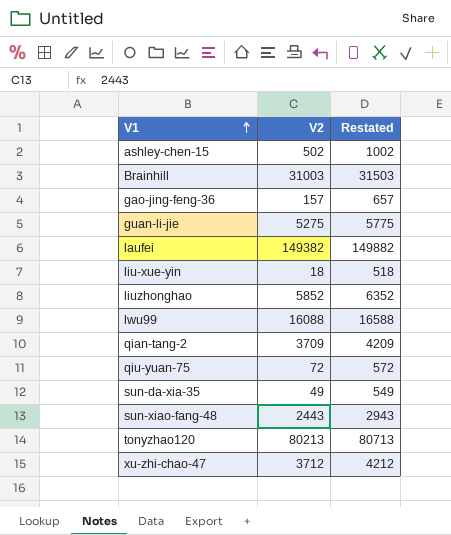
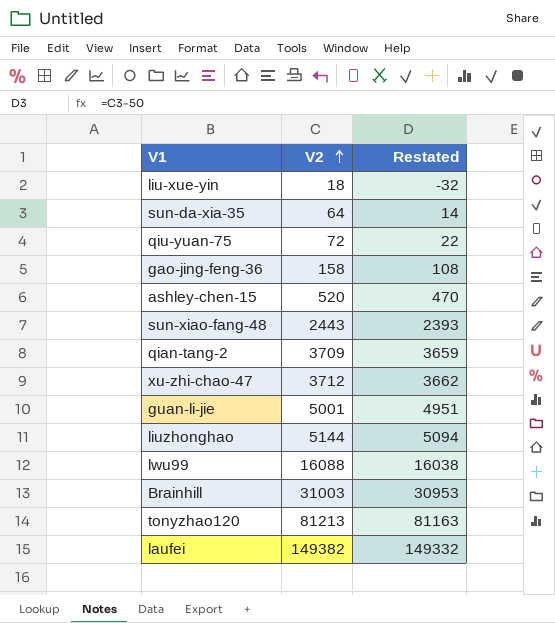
row order: V1 ascending -> V2 ascending
column Restated | formula: [V2] + 500 -> [V2] - 50
sun-da-xia-35 | V2: 49 -> 64
gao-jing-feng-36 | V2: 157 -> 158
ashley-chen-15 | V2: 502 -> 520
guan-li-jie | V2: 5275 -> 5001
liuzhonghao | V2: 5852 -> 5144
tonyzhao120 | V2: 80213 -> 81213

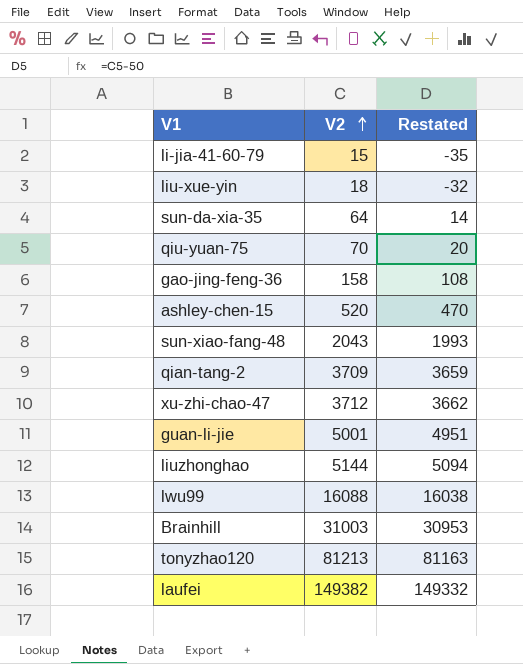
row li-jia-41-60-79: none -> 15 | -35
qiu-yuan-75 | V2: 72 -> 70
qiu-yuan-75 | Restated: 22 -> 20
sun-xiao-fang-48 | V2: 2443 -> 2043
sun-xiao-fang-48 | Restated: 2393 -> 1993

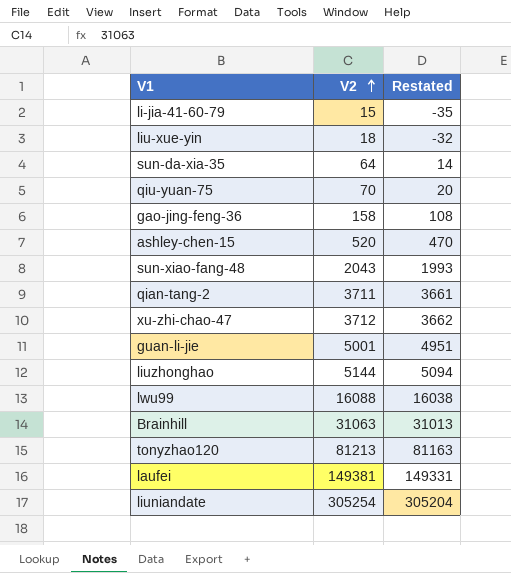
qian-tang-2 | V2: 3709 -> 3711
qian-tang-2 | Restated: 3659 -> 3661
Brainhill | V2: 31003 -> 31063
Brainhill | Restated: 30953 -> 31013
laufei | V2: 149382 -> 149381
laufei | Restated: 149332 -> 149331
row liuniandate: none -> 305254 | 305204

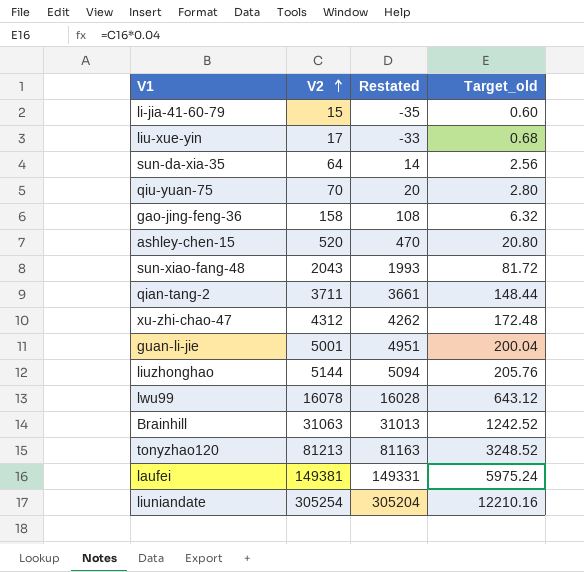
column Target_old | formula: none -> [V2] * 0.04
liu-xue-yin | V2: 18 -> 17
liu-xue-yin | Restated: -32 -> -33
xu-zhi-chao-47 | V2: 3712 -> 4312
xu-zhi-chao-47 | Restated: 3662 -> 4262
lwu99 | V2: 16088 -> 16078
lwu99 | Restated: 16038 -> 16028

